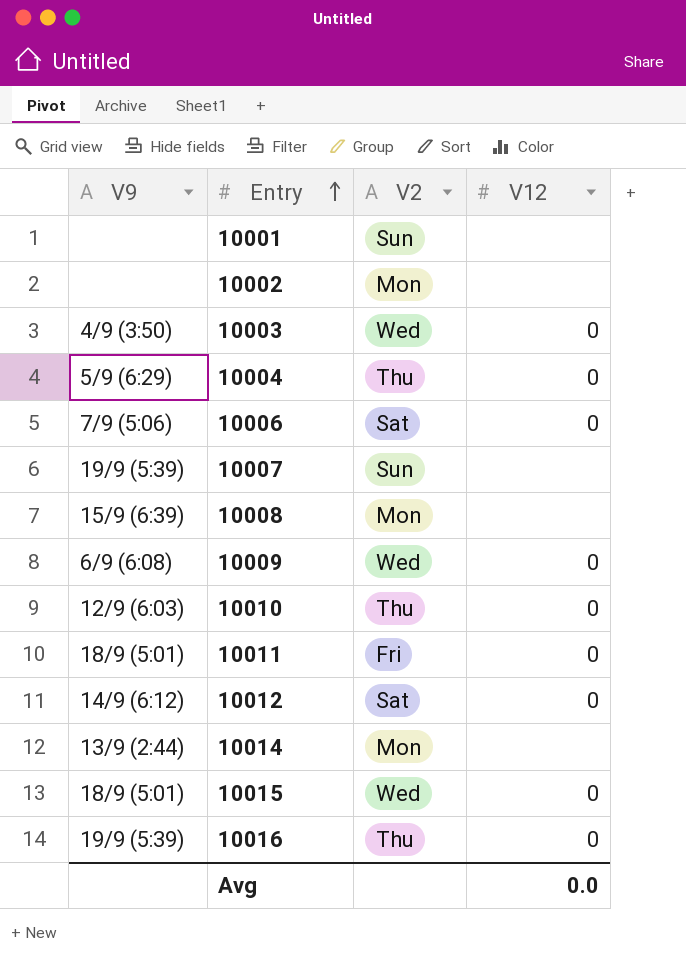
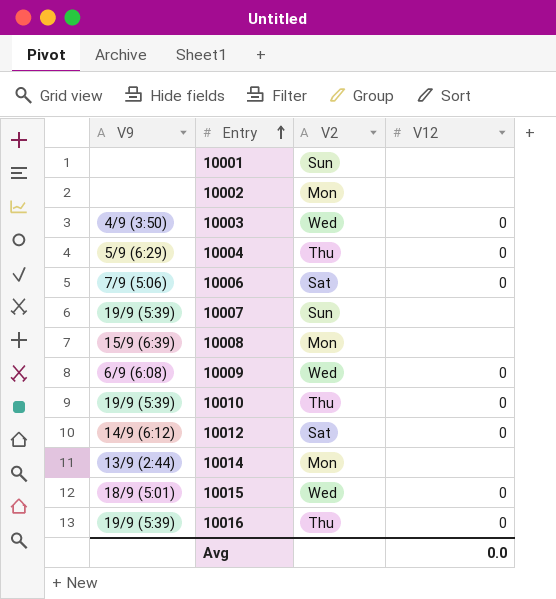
row 10011: 18/9 (5:01) | Fri | 0 -> none
10010 | V9: 12/9 (6:03) -> 19/9 (5:39)

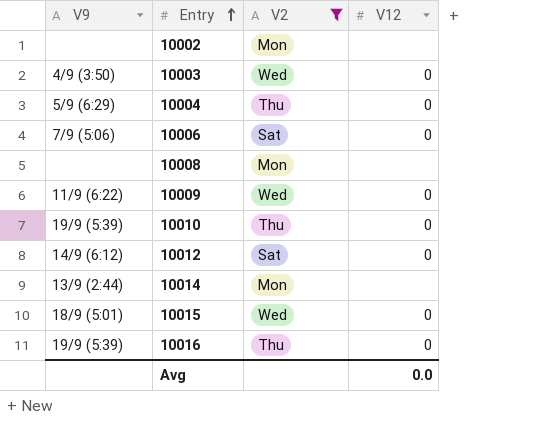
filter: none -> V2 != Sun
10008 | V9: 15/9 (6:39) -> none
10009 | V9: 6/9 (6:08) -> 11/9 (6:22)

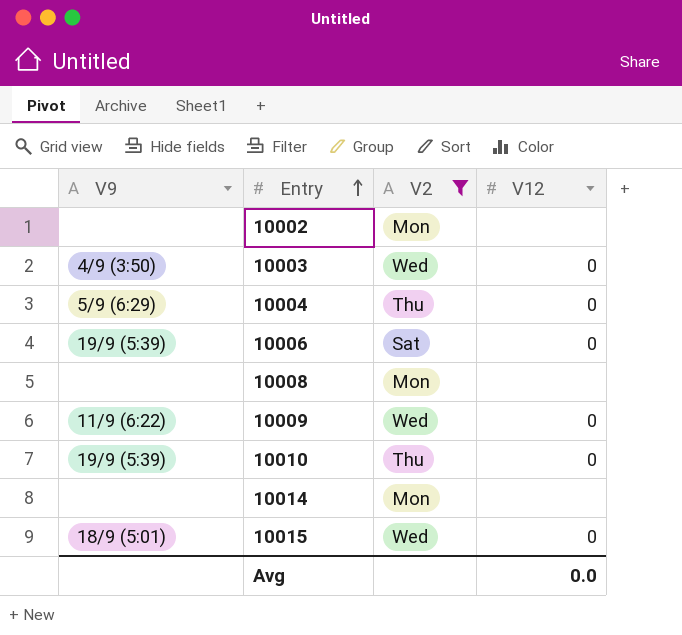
row 10012: 14/9 (6:12) | Sat | 0 -> none
row 10016: 19/9 (5:39) | Thu | 0 -> none
10006 | V9: 7/9 (5:06) -> 19/9 (5:39)
10014 | V9: 13/9 (2:44) -> none

